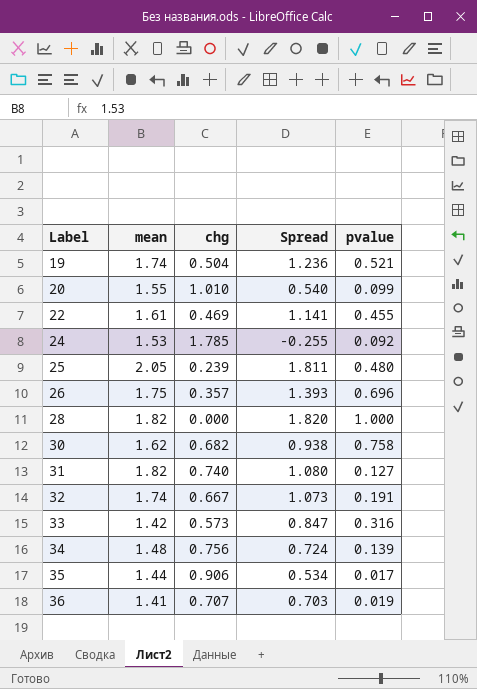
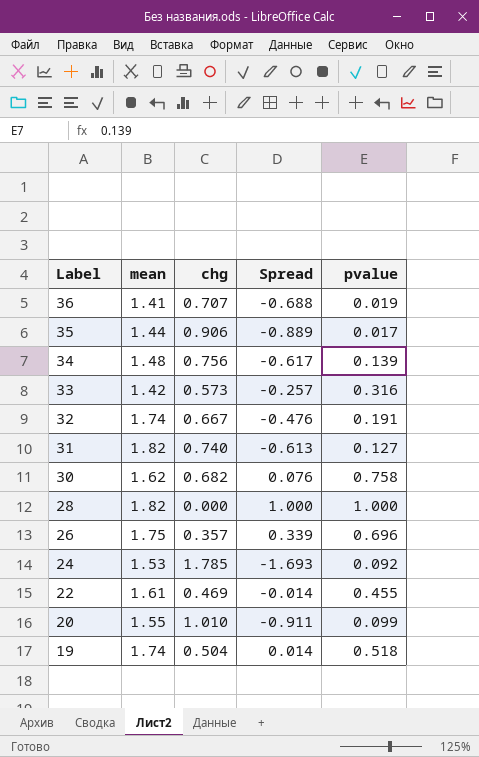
row order: Label ascending -> Label descending
column Spread | formula: [mean] - [chg] -> [pvalue] - [chg]
row 25: 2.05 | 0.239 | 1.811 | 0.480 -> none
19 | pvalue: 0.521 -> 0.518

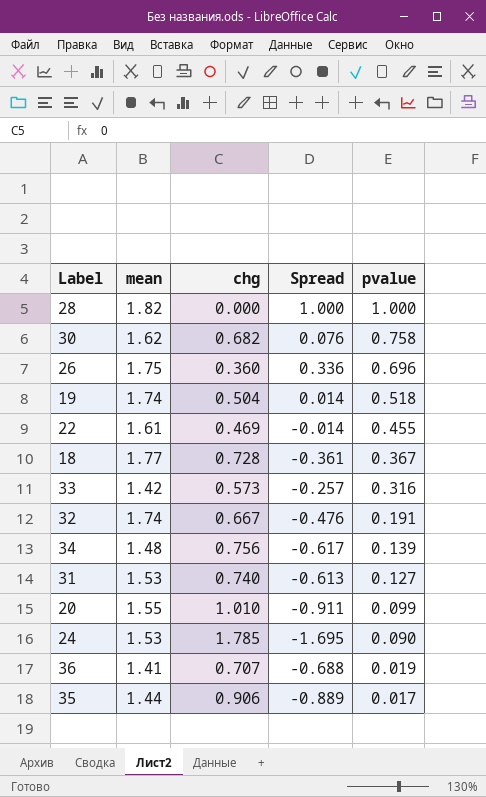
row order: Label descending -> pvalue descending
26 | chg: 0.357 -> 0.360
26 | Spread: 0.339 -> 0.336
row 18: none -> 1.77 | 0.728 | -0.361 | 0.367
31 | mean: 1.82 -> 1.53
24 | Spread: -1.693 -> -1.695
24 | pvalue: 0.092 -> 0.090

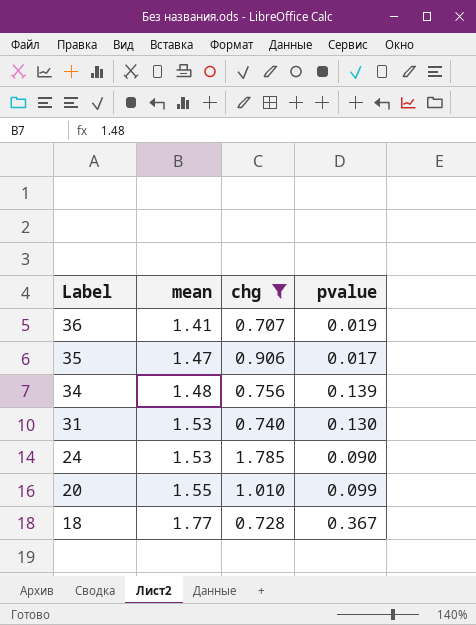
filter: none -> chg >= 0.707
row order: pvalue descending -> Label descending
column Spread | formula: [pvalue] - [chg] -> none
35 | mean: 1.44 -> 1.47
31 | pvalue: 0.127 -> 0.130

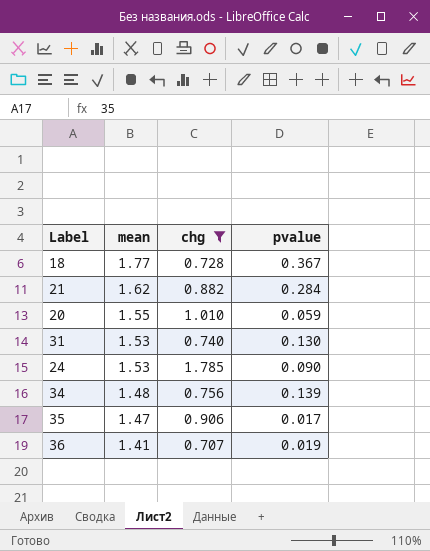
row order: Label descending -> mean descending
row 21: none -> 1.62 | 0.882 | 0.284
20 | pvalue: 0.099 -> 0.059

